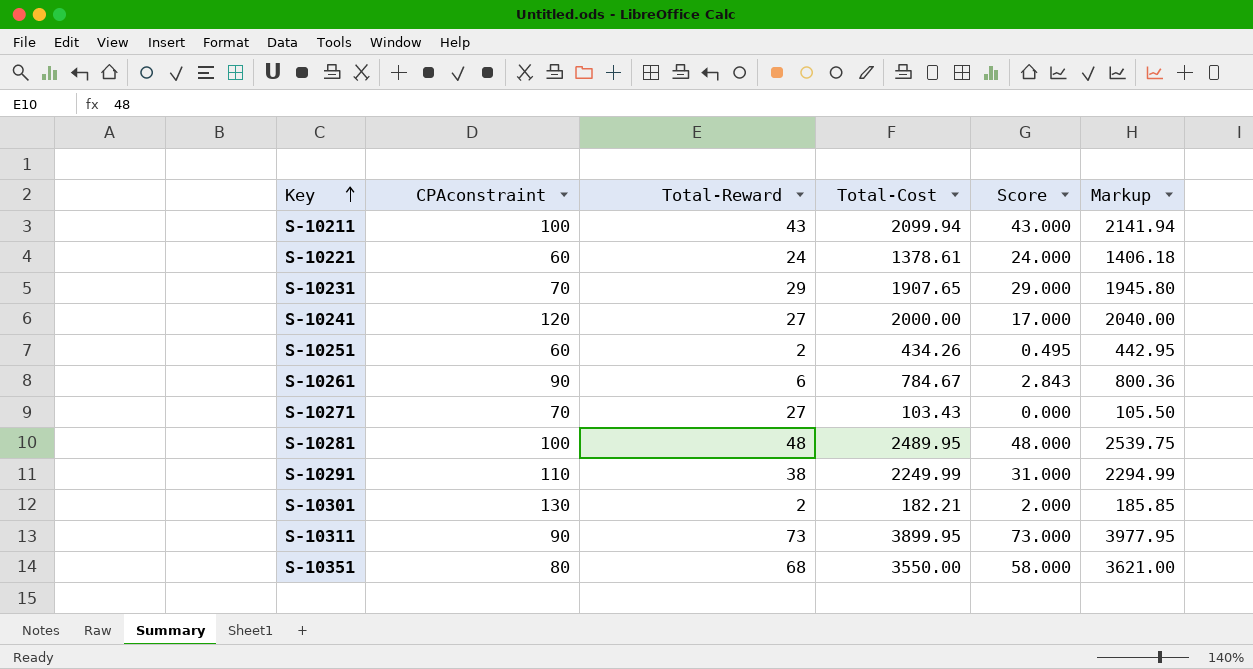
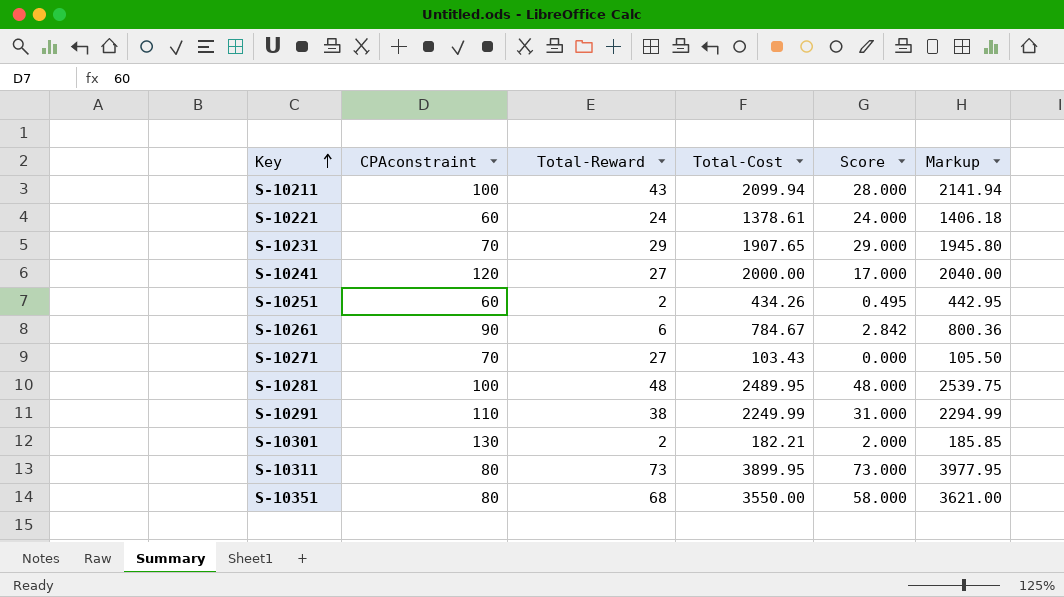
S-10211 | Score: 43.000 -> 28.000
S-10261 | Score: 2.843 -> 2.842
S-10311 | CPAconstraint: 90 -> 80

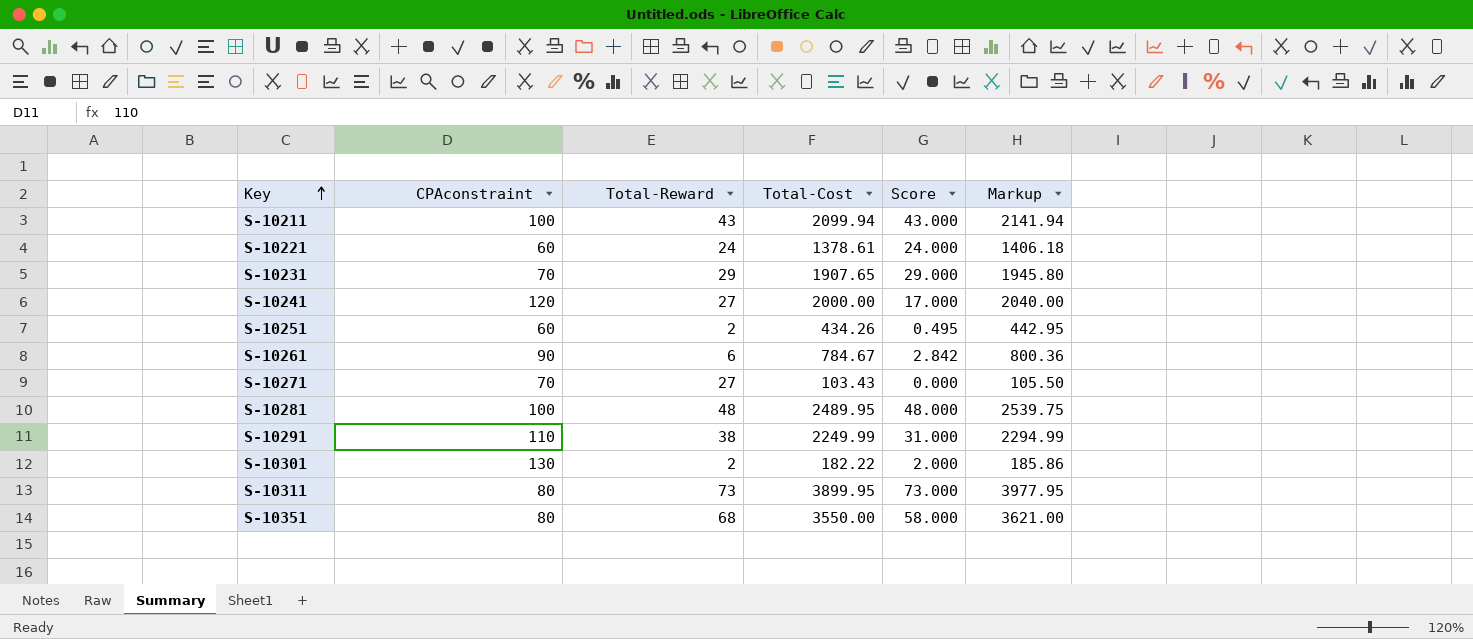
S-10211 | Score: 28.000 -> 43.000
S-10301 | Total-Cost: 182.21 -> 182.22
S-10301 | Markup: 185.85 -> 185.86

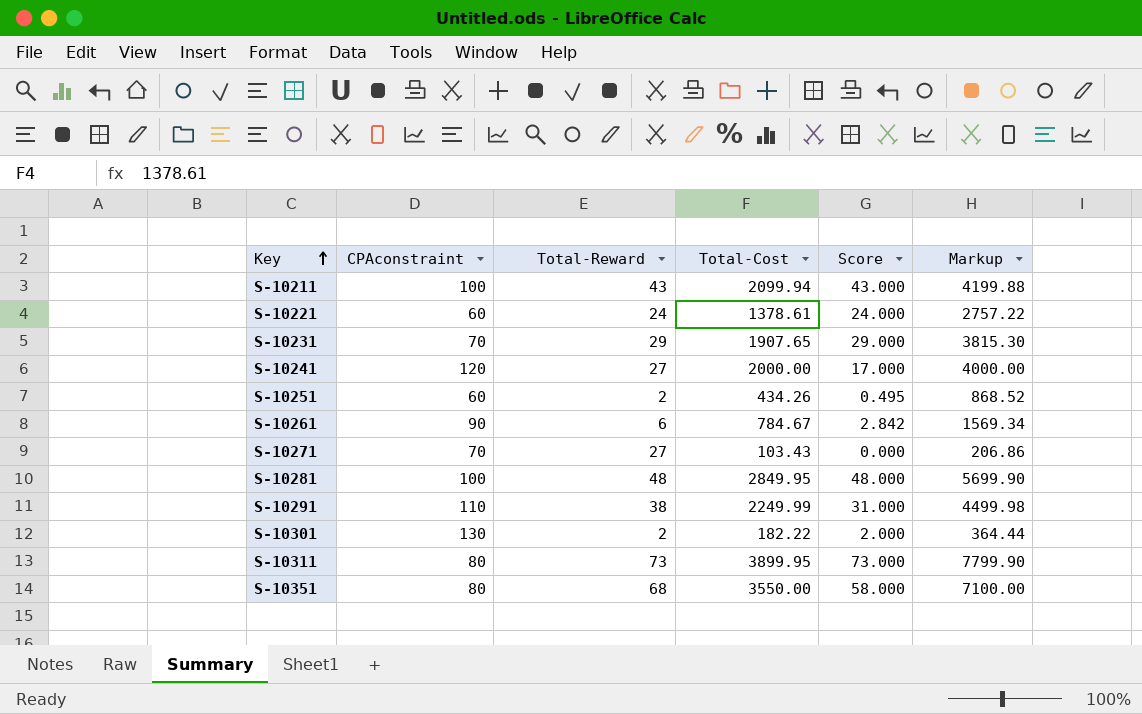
column Markup | formula: [Total-Cost] * 1.02 -> [Total-Cost] * 2
S-10281 | Total-Cost: 2489.95 -> 2849.95

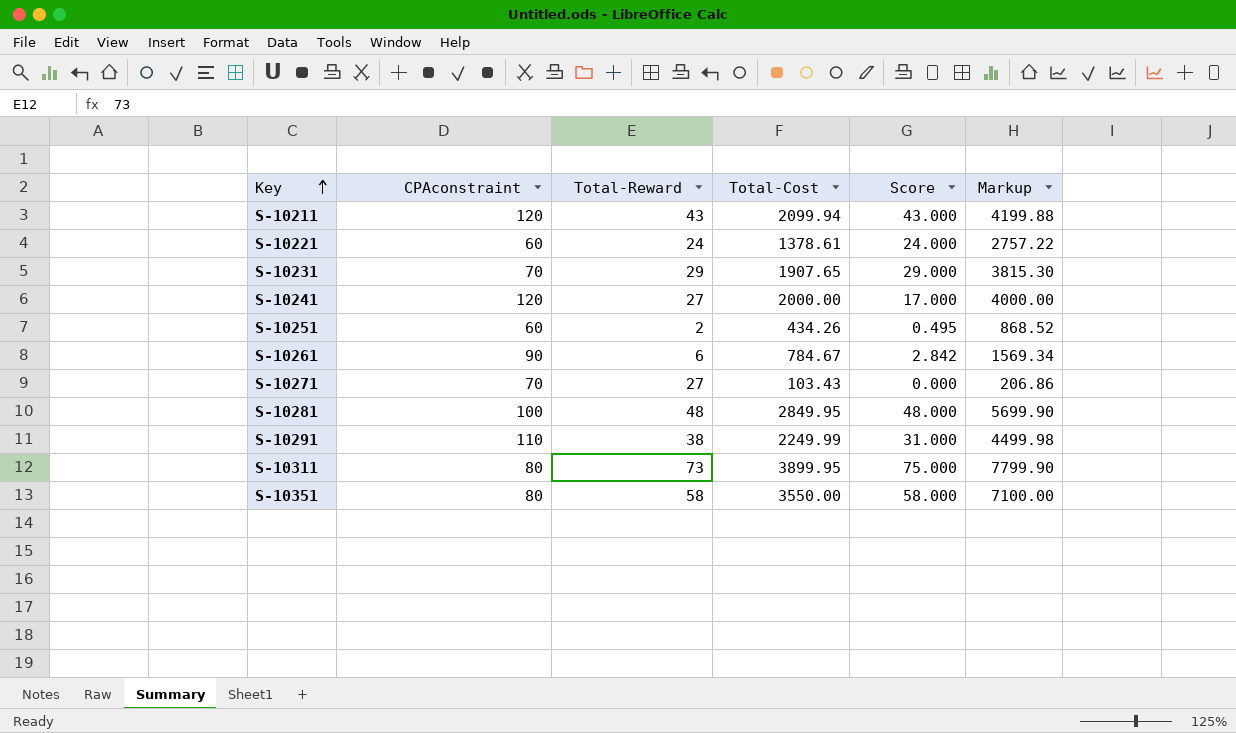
row S-10301: 130 | 2 | 182.22 | 2.000 | 364.44 -> none
S-10211 | CPAconstraint: 100 -> 120
S-10311 | Score: 73.000 -> 75.000
S-10351 | Total-Reward: 68 -> 58

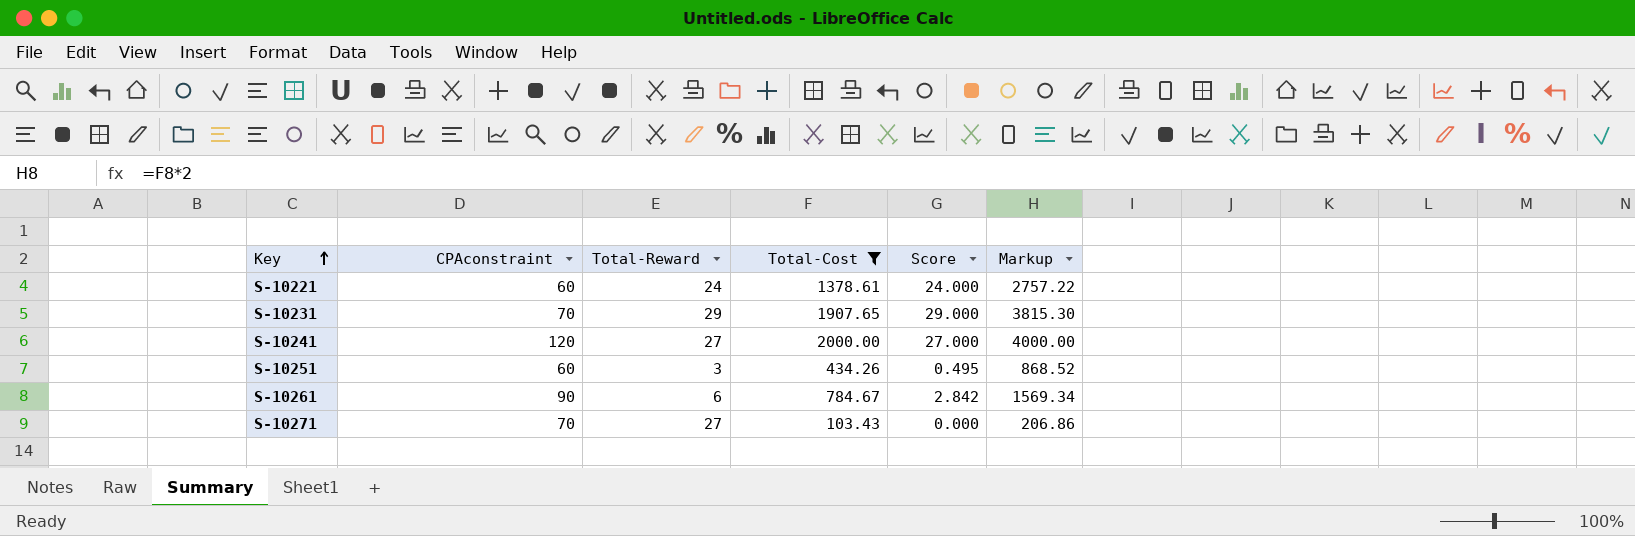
filter: none -> Total-Cost <= 2000.00
S-10241 | Score: 17.000 -> 27.000
S-10251 | Total-Reward: 2 -> 3

